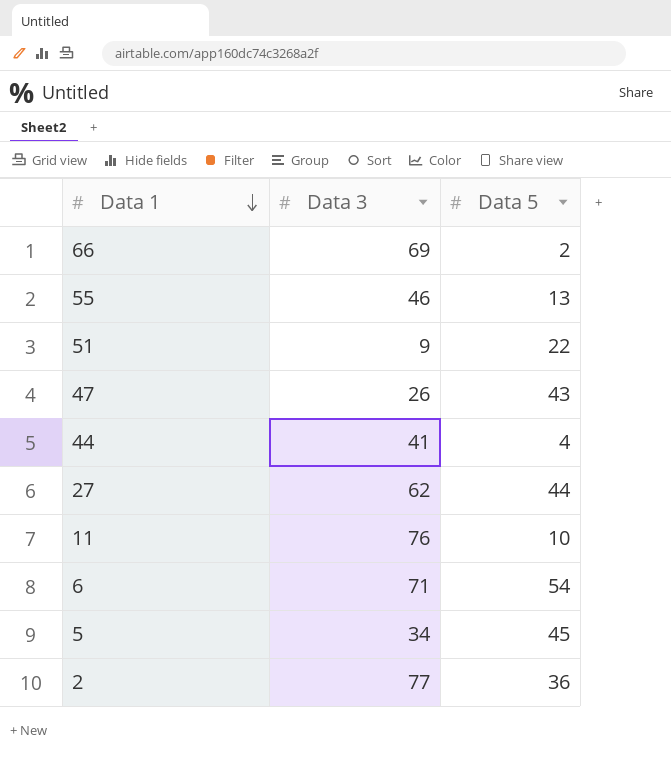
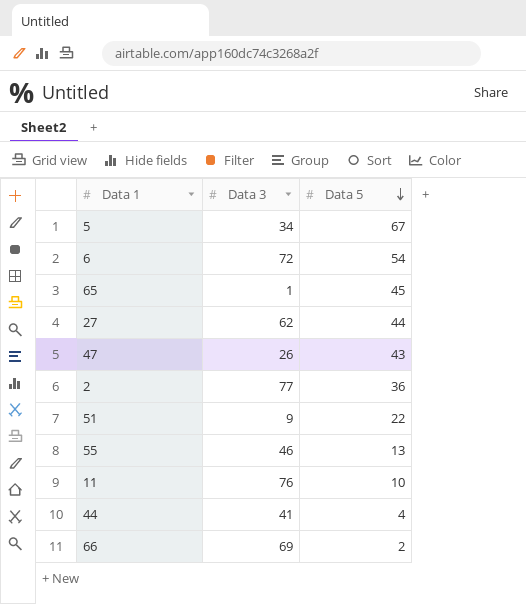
row order: Data 1 descending -> Data 5 descending
5 | Data 5: 45 -> 67
6 | Data 3: 71 -> 72
row 65: none -> 1 | 45

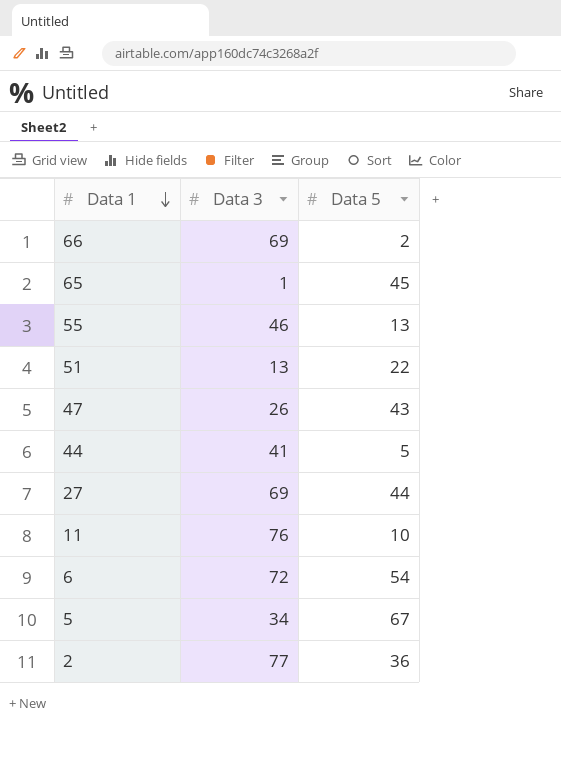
row order: Data 5 descending -> Data 1 descending
51 | Data 3: 9 -> 13
44 | Data 5: 4 -> 5
27 | Data 3: 62 -> 69

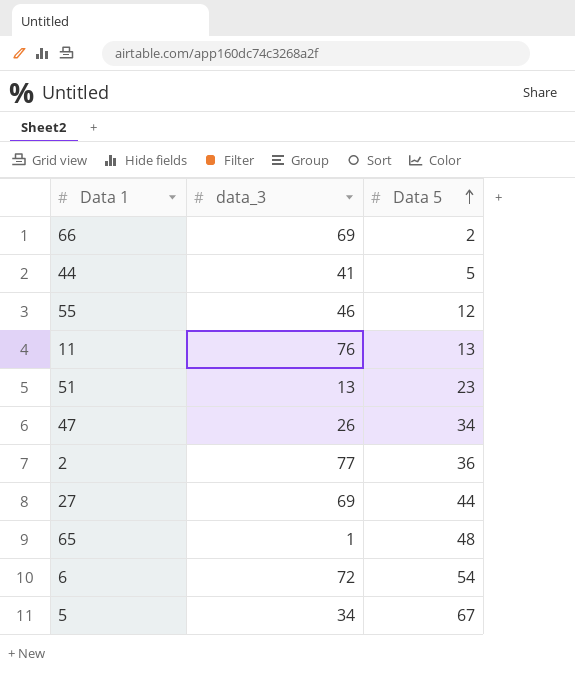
row order: Data 1 descending -> Data 5 ascending
column name: Data 3 -> data_3
55 | Data 5: 13 -> 12
11 | Data 5: 10 -> 13
51 | Data 5: 22 -> 23
47 | Data 5: 43 -> 34
65 | Data 5: 45 -> 48

